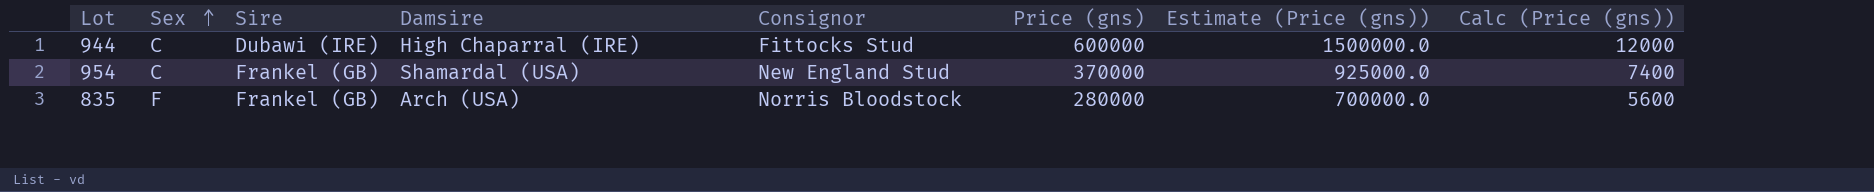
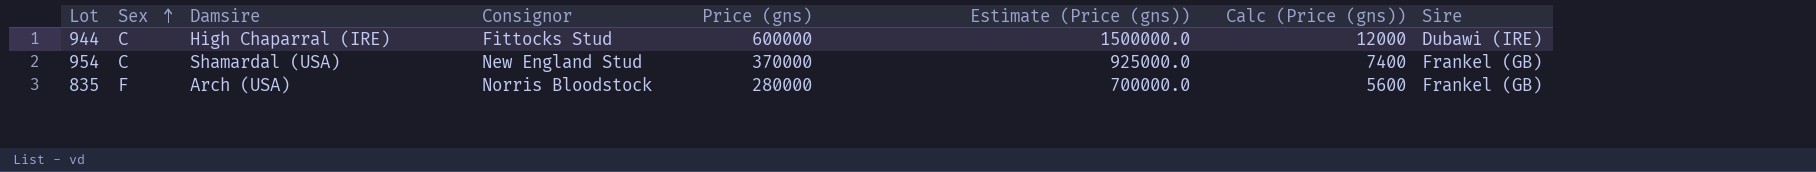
column Sire | position: 3 -> 8

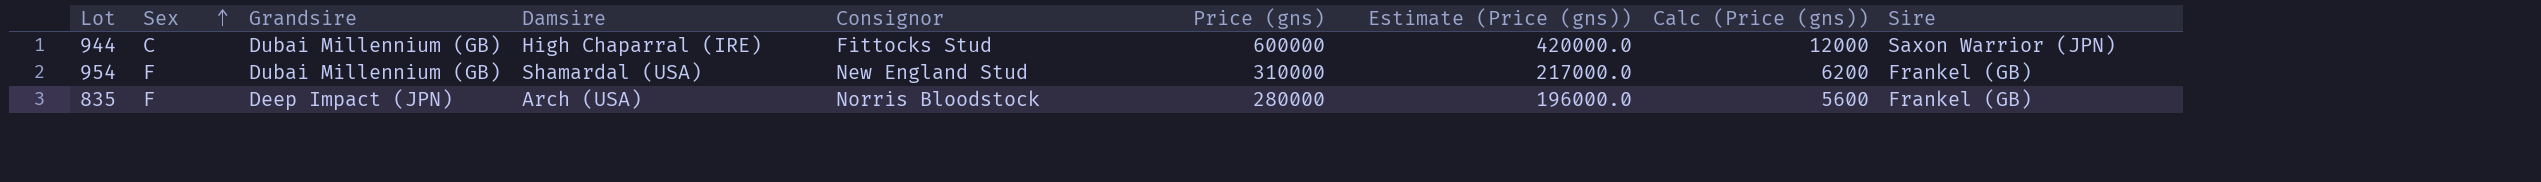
column Grandsire | position: none -> 3
column Estimate (Price (gns)) | formula: [Price (gns)] * 2.5 -> [Price (gns)] * 0.7
944 | Sire: Dubawi (IRE) -> Saxon Warrior (JPN)
954 | Sex: C -> F
954 | Price (gns): 370000 -> 310000
954 | Calc (Price (gns)): 7400 -> 6200

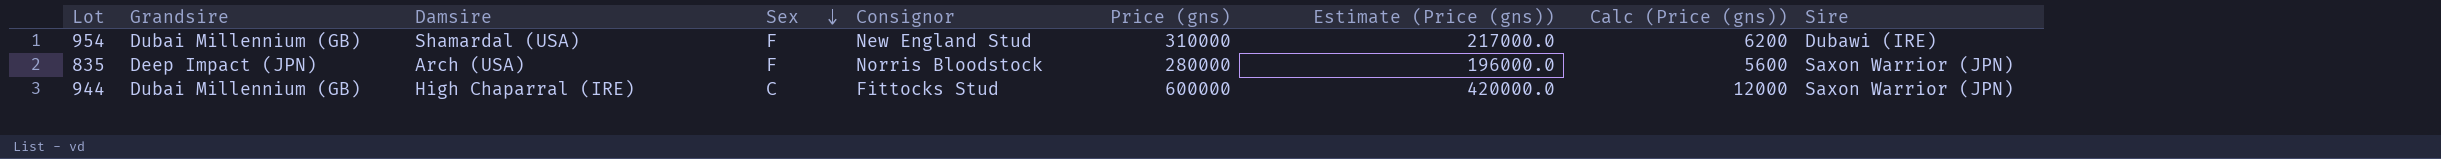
row order: Sex ascending -> Sex descending
column Sex | position: 2 -> 4
954 | Sire: Frankel (GB) -> Dubawi (IRE)
835 | Sire: Frankel (GB) -> Saxon Warrior (JPN)

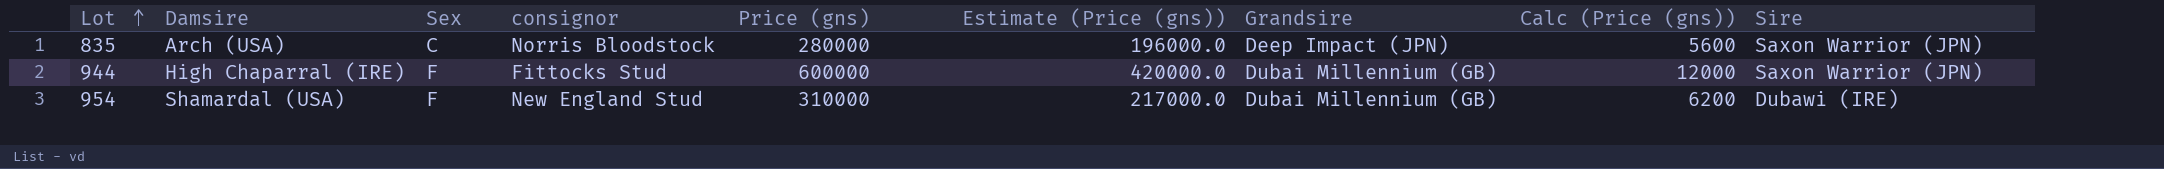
row order: Sex descending -> Lot ascending
column name: Consignor -> consignor
column Grandsire | position: 2 -> 7
835 | Sex: F -> C
944 | Sex: C -> F

